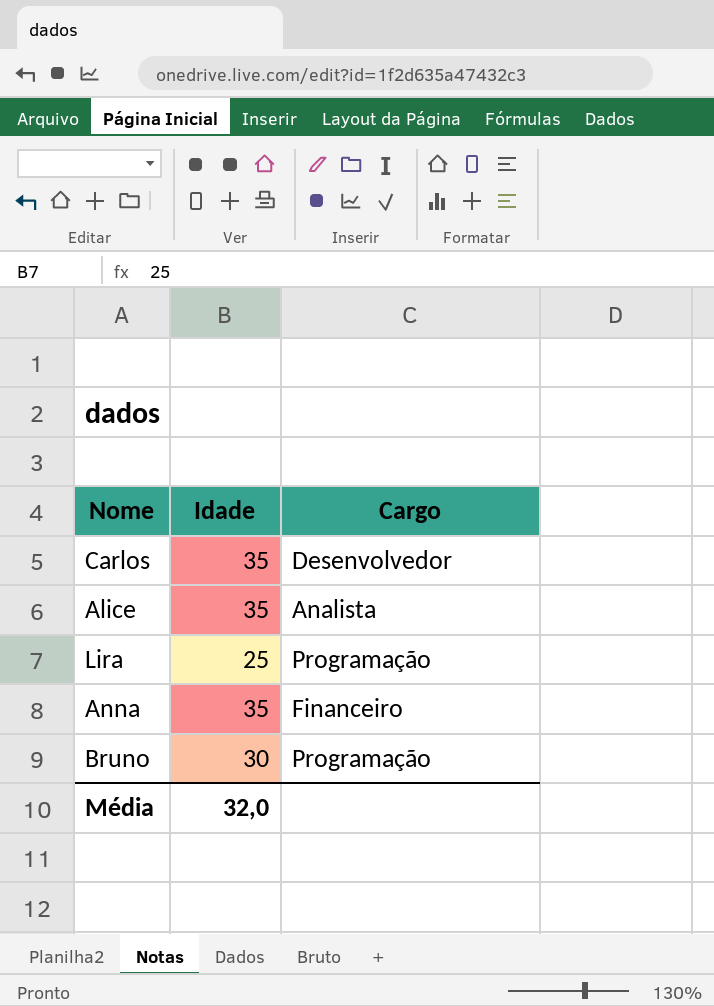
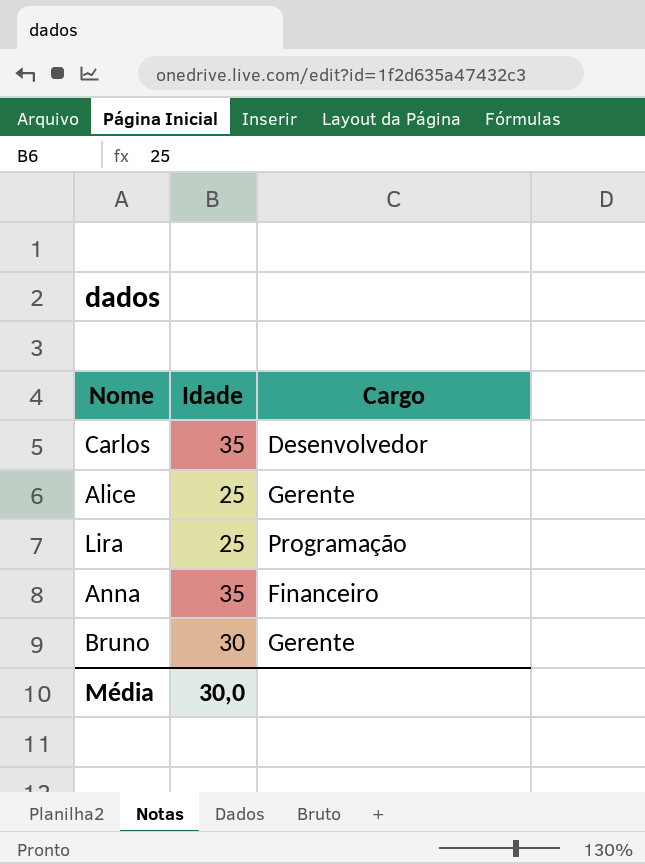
Alice | Idade: 35 -> 25
Alice | Cargo: Analista -> Gerente
Bruno | Cargo: Programação -> Gerente
Média | Idade: 32,0 -> 30,0

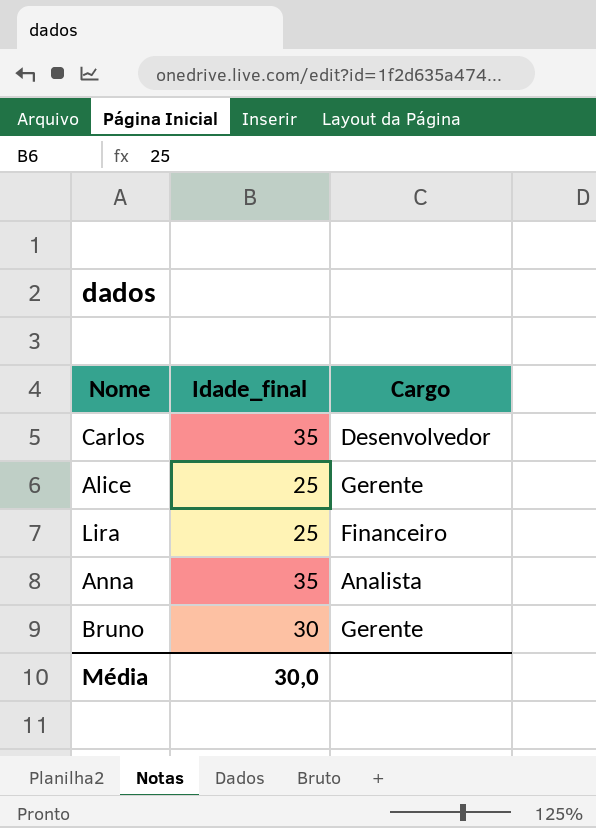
column name: Idade -> Idade_final
Lira | Cargo: Programação -> Financeiro
Anna | Cargo: Financeiro -> Analista

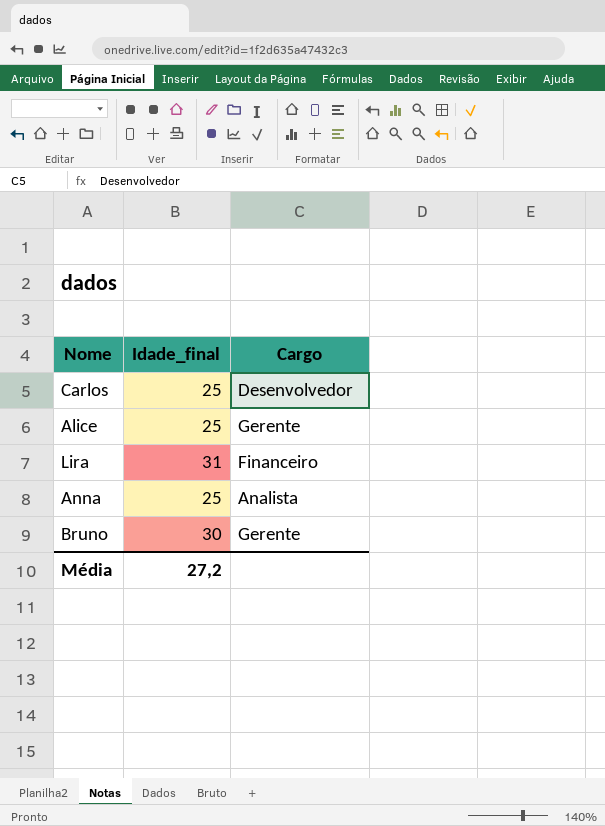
Carlos | Idade_final: 35 -> 25
Lira | Idade_final: 25 -> 31
Anna | Idade_final: 35 -> 25
Média | Idade_final: 30,0 -> 27,2

